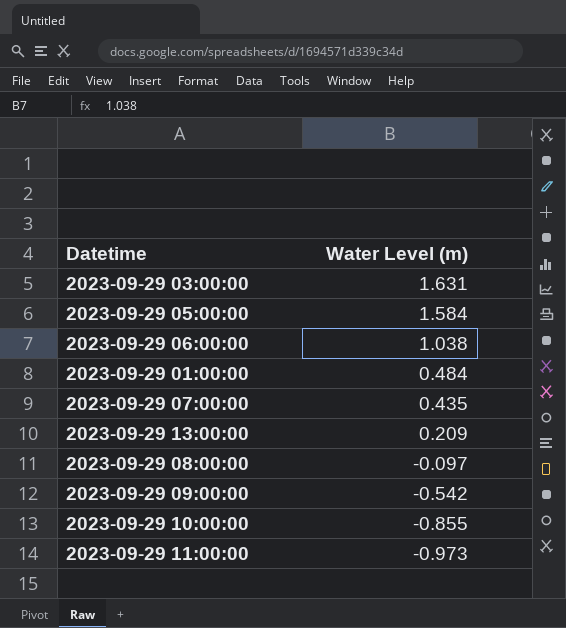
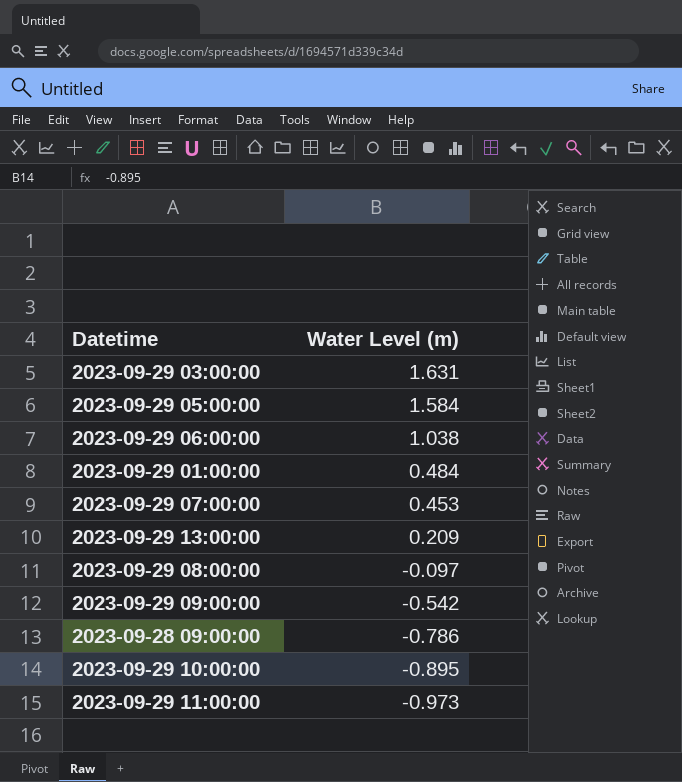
2023-09-29 07:00:00 | Water Level (m): 0.435 -> 0.453
row 2023-09-28 09:00:00: none -> -0.786
2023-09-29 10:00:00 | Water Level (m): -0.855 -> -0.895

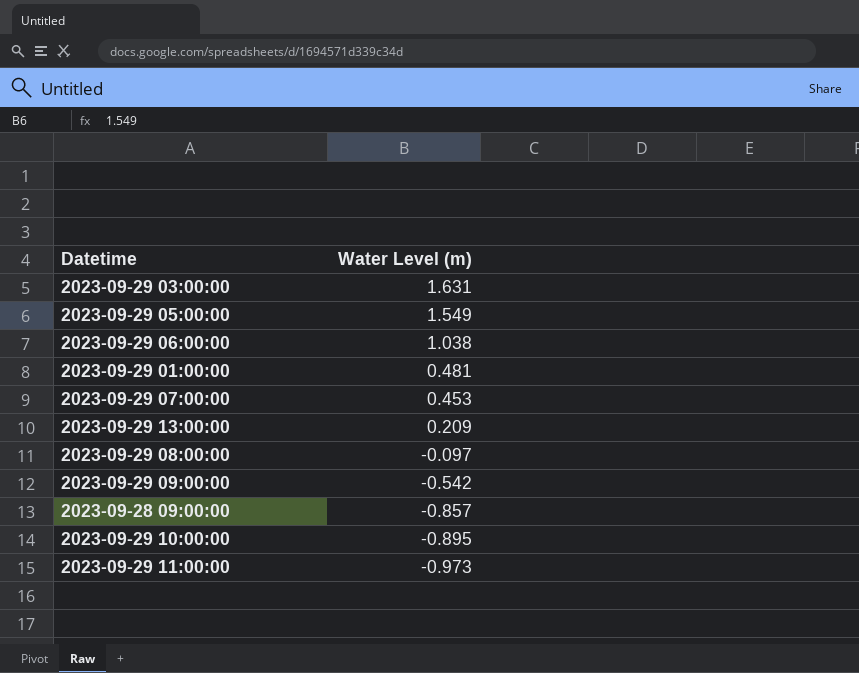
2023-09-29 05:00:00 | Water Level (m): 1.584 -> 1.549
2023-09-29 01:00:00 | Water Level (m): 0.484 -> 0.481
2023-09-28 09:00:00 | Water Level (m): -0.786 -> -0.857

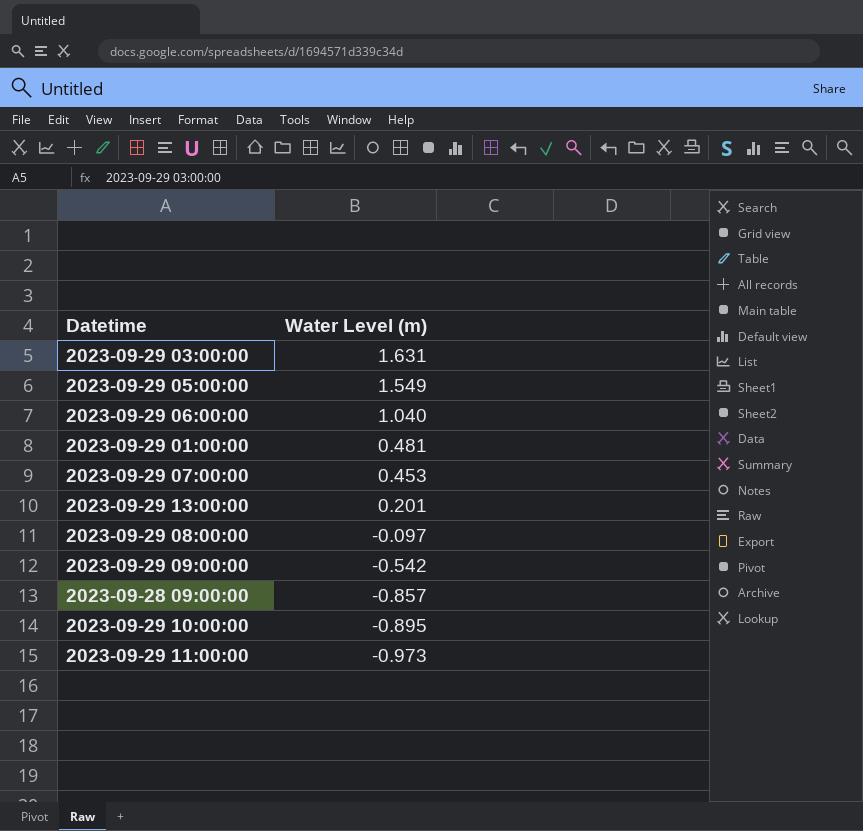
2023-09-29 06:00:00 | Water Level (m): 1.038 -> 1.040
2023-09-29 13:00:00 | Water Level (m): 0.209 -> 0.201

